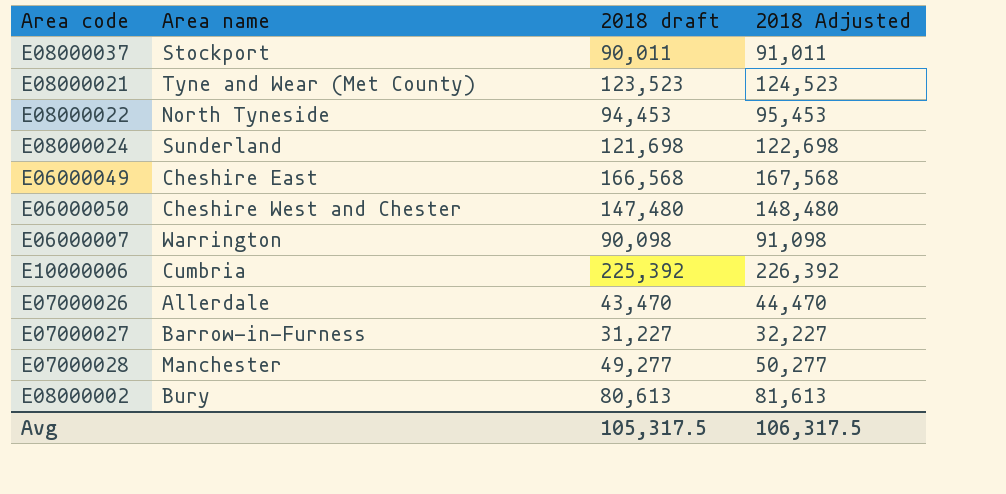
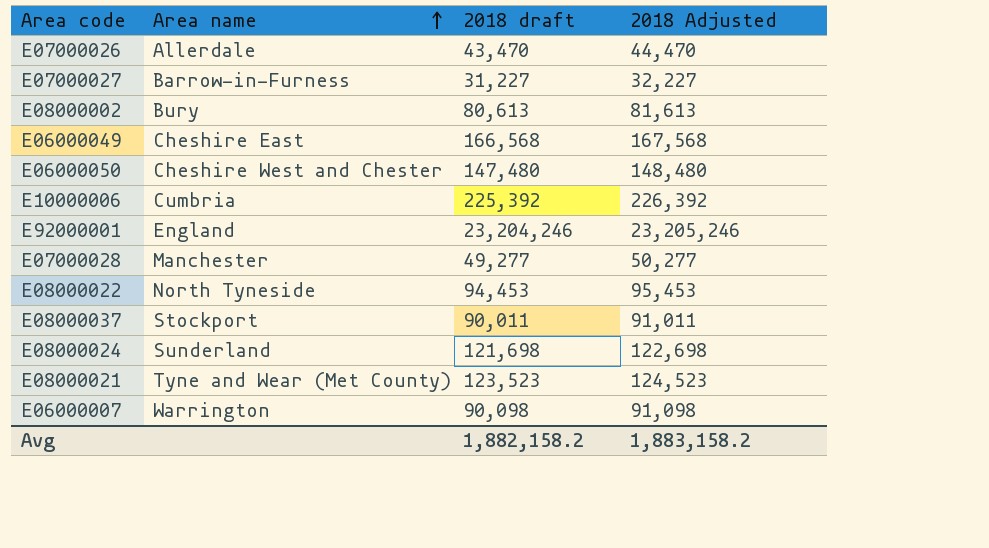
row order: none -> Area name ascending
row E92000001: none -> England | 23,204,246 | 23,205,246
Avg | 2018 draft: 105,317.5 -> 1,882,158.2
Avg | 2018 Adjusted: 106,317.5 -> 1,883,158.2

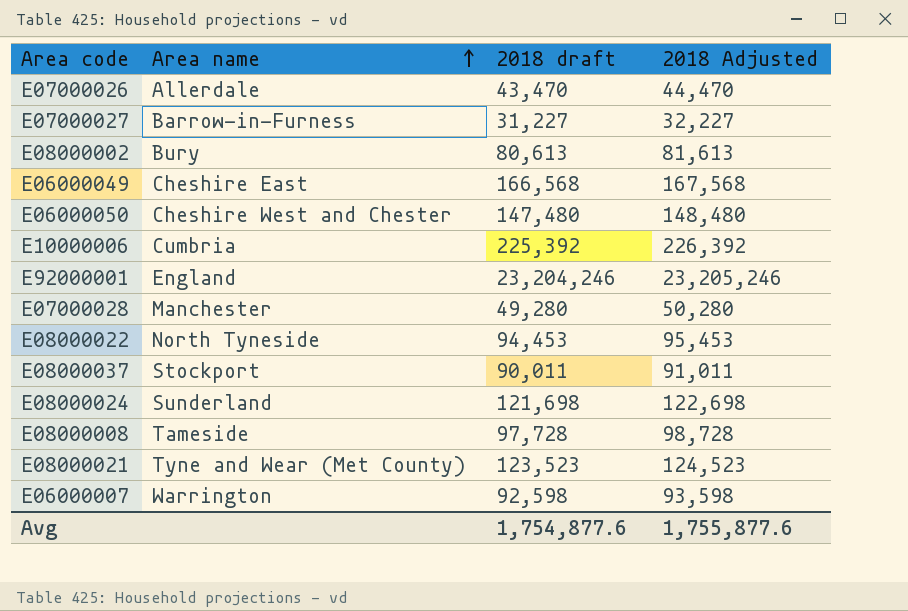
E07000028 | 2018 draft: 49,277 -> 49,280
E07000028 | 2018 Adjusted: 50,277 -> 50,280
row E08000008: none -> Tameside | 97,728 | 98,728
E06000007 | 2018 draft: 90,098 -> 92,598
E06000007 | 2018 Adjusted: 91,098 -> 93,598
Avg | 2018 draft: 1,882,158.2 -> 1,754,877.6
Avg | 2018 Adjusted: 1,883,158.2 -> 1,755,877.6

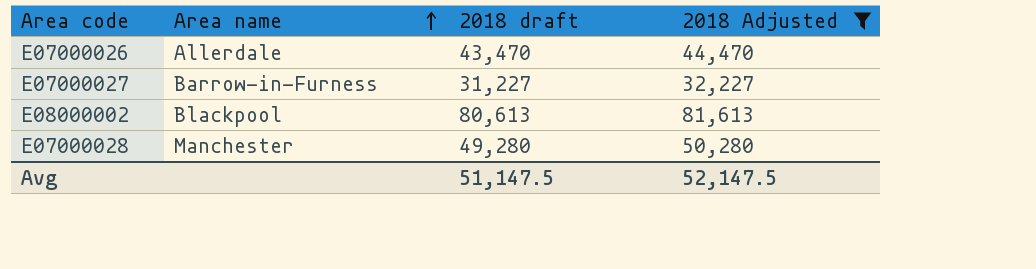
filter: none -> 2018 Adjusted <= 81,613
E08000002 | Area name: Bury -> Blackpool
Avg | 2018 draft: 1,754,877.6 -> 51,147.5
Avg | 2018 Adjusted: 1,755,877.6 -> 52,147.5

